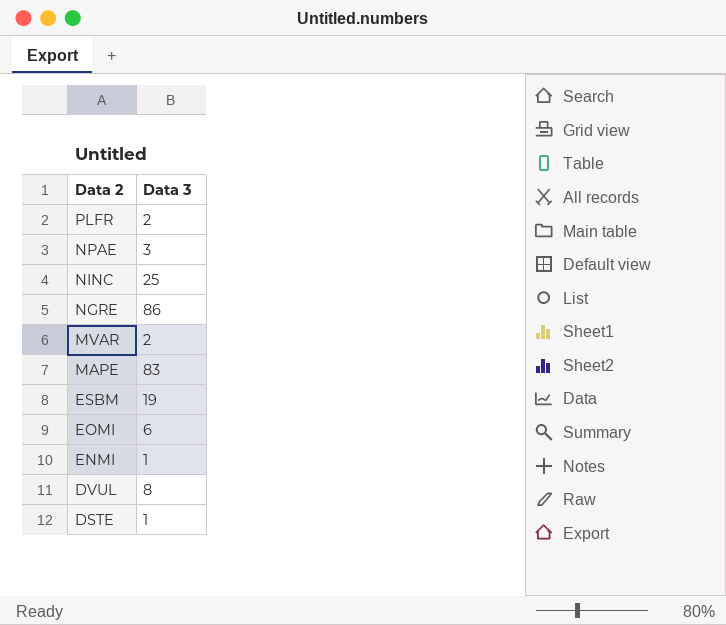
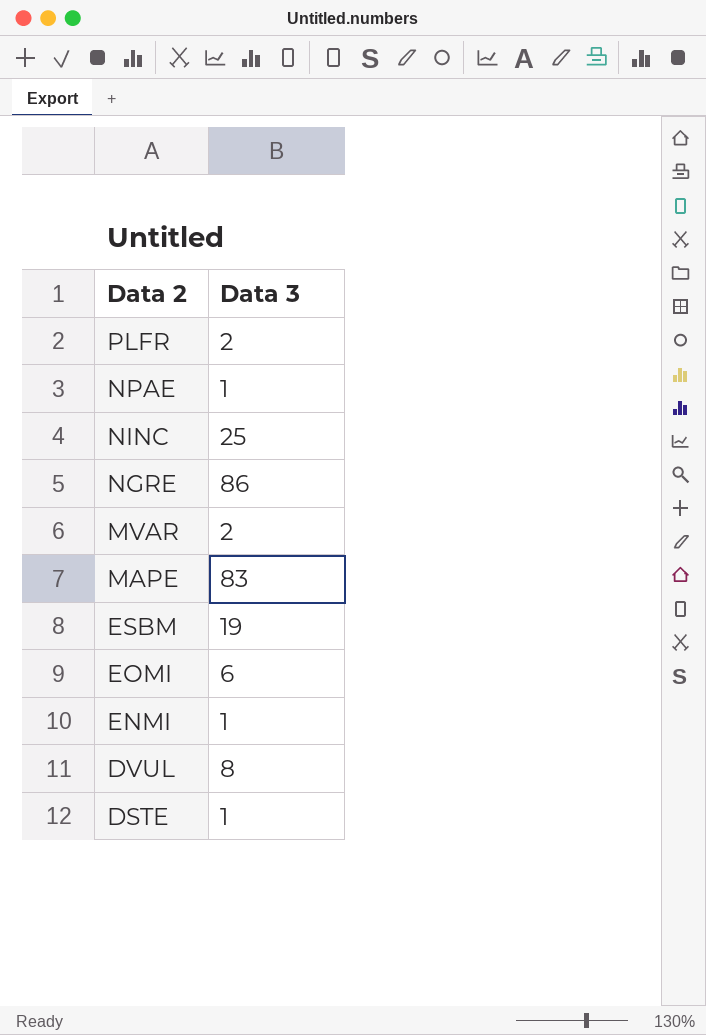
NPAE | Data 3: 3 -> 1

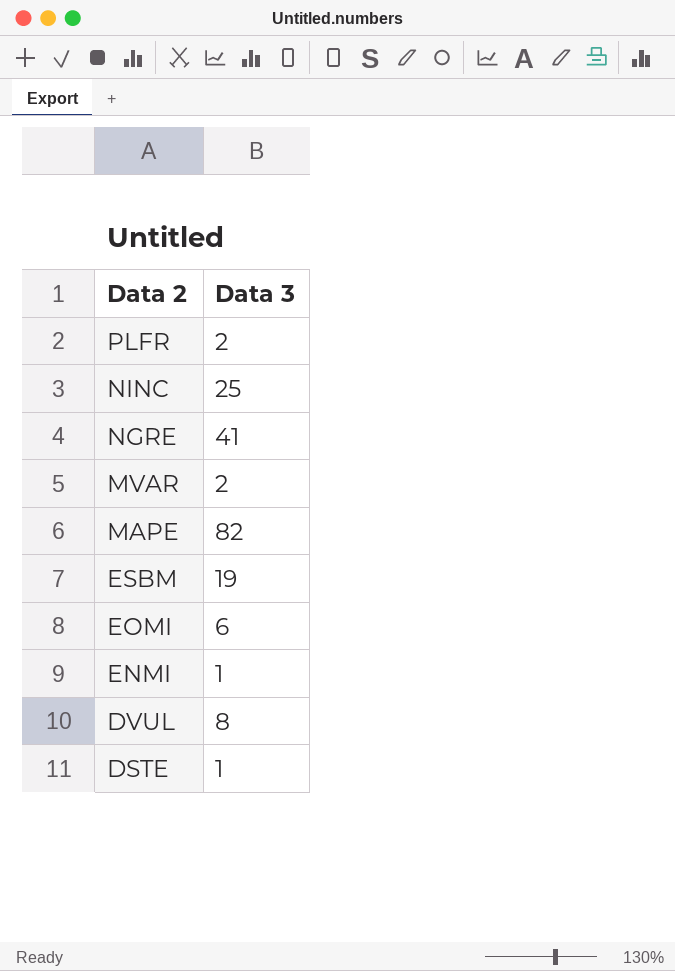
row NPAE: 1 -> none
NGRE | Data 3: 86 -> 41
MAPE | Data 3: 83 -> 82

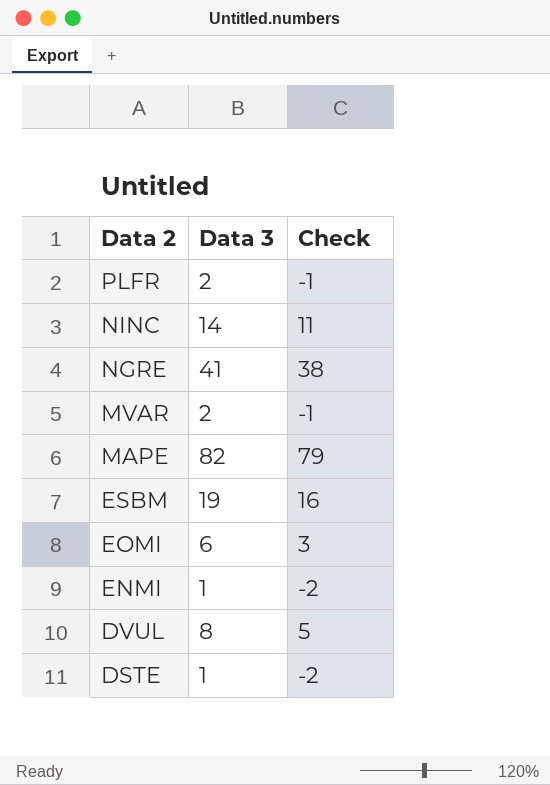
column Check | formula: none -> [Data 3] - 3
NINC | Data 3: 25 -> 14

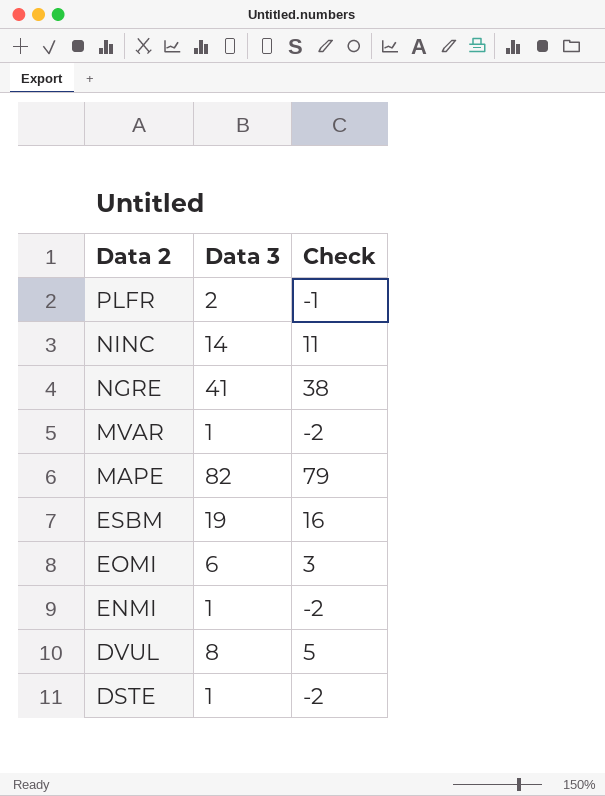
MVAR | Data 3: 2 -> 1
MVAR | Check: -1 -> -2

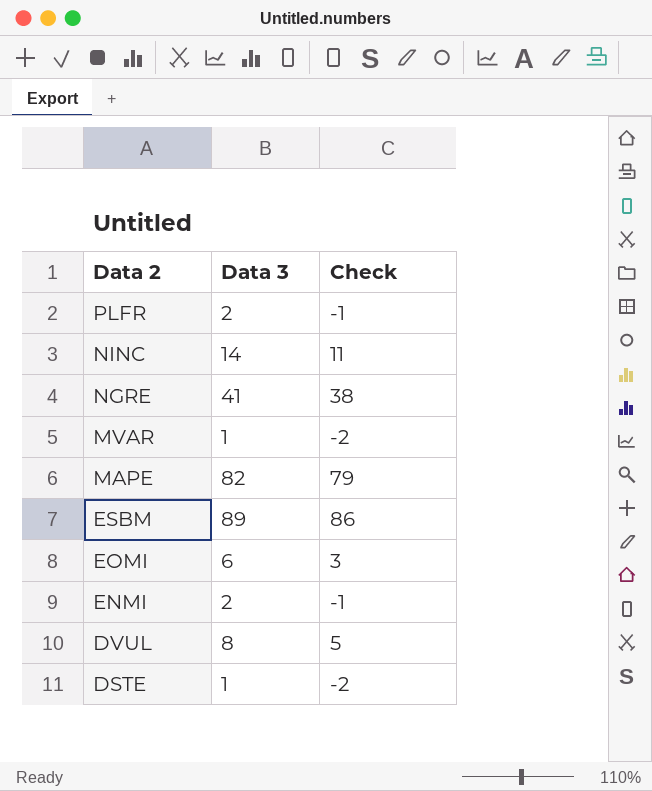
ESBM | Data 3: 19 -> 89
ESBM | Check: 16 -> 86
ENMI | Data 3: 1 -> 2
ENMI | Check: -2 -> -1

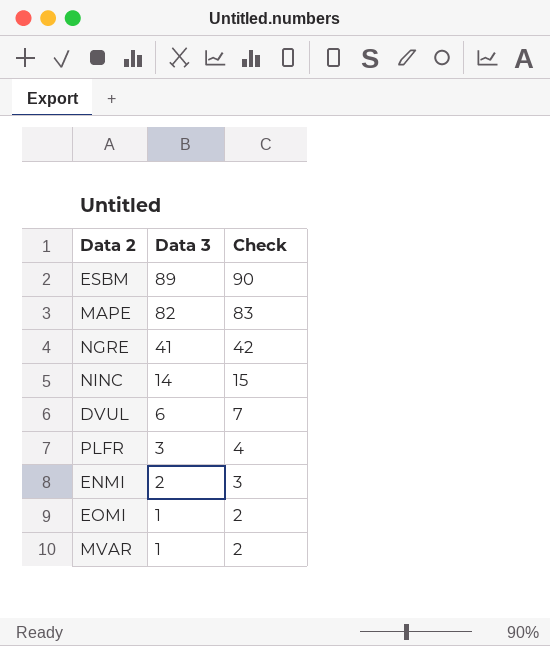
row order: Data 2 descending -> Data 3 descending
column Check | formula: [Data 3] - 3 -> [Data 3] + 1
row DSTE: 1 | -2 -> none
DVUL | Data 3: 8 -> 6
PLFR | Data 3: 2 -> 3
EOMI | Data 3: 6 -> 1

